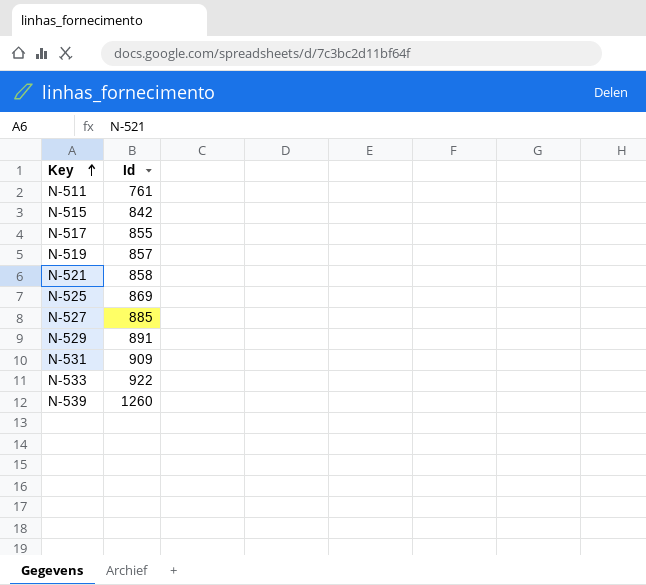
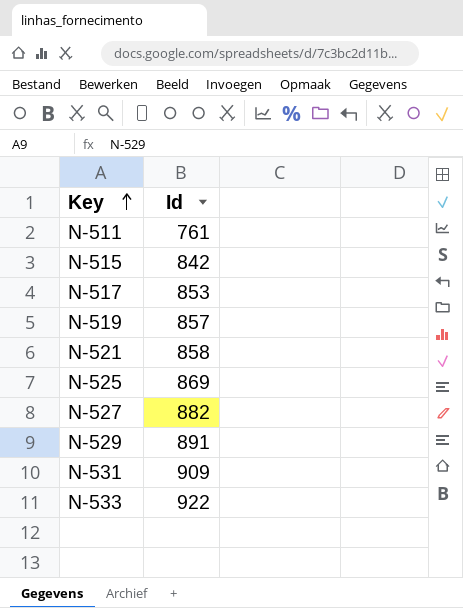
row N-539: 1260 -> none
N-517 | Id: 855 -> 853
N-527 | Id: 885 -> 882

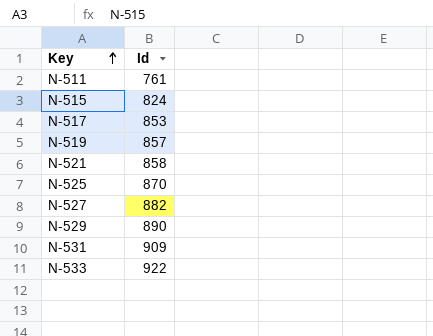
N-515 | Id: 842 -> 824
N-525 | Id: 869 -> 870
N-529 | Id: 891 -> 890

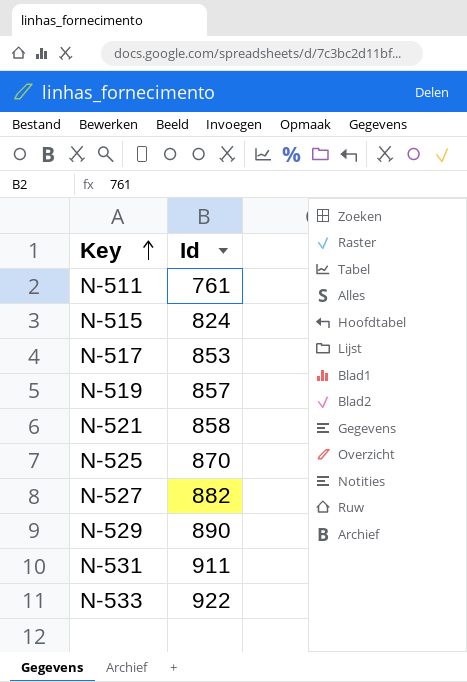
N-531 | Id: 909 -> 911

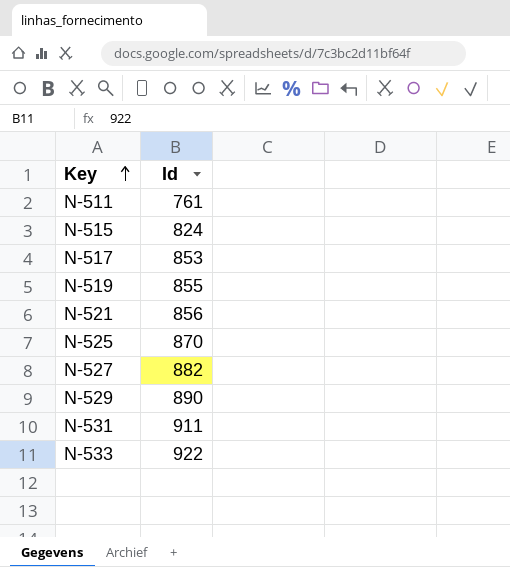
N-519 | Id: 857 -> 855
N-521 | Id: 858 -> 856

